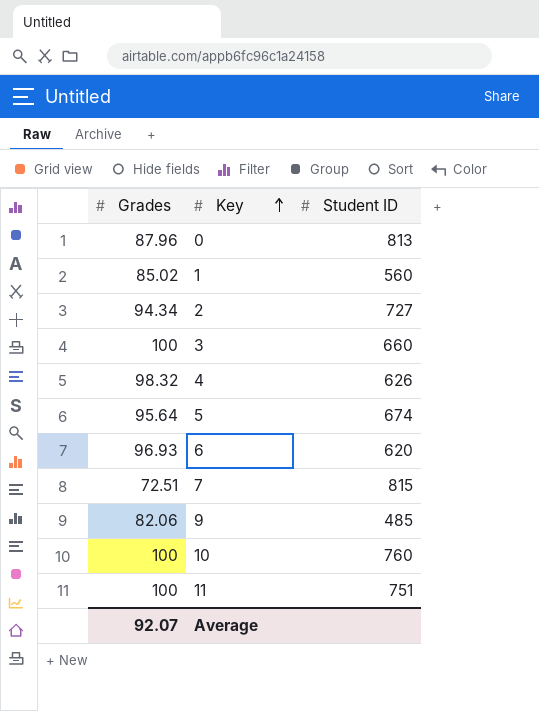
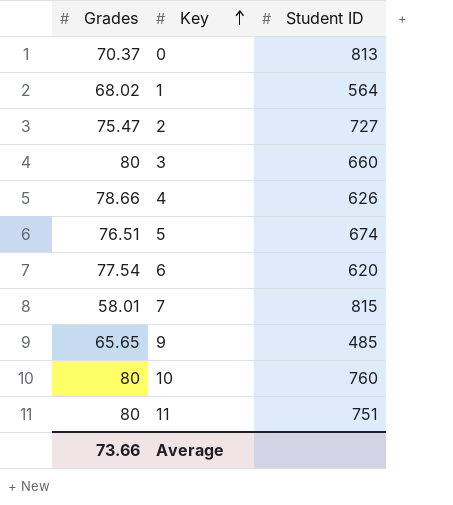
0 | Grades: 87.96 -> 70.37
1 | Grades: 85.02 -> 68.02
1 | Student ID: 560 -> 564
2 | Grades: 94.34 -> 75.47
3 | Grades: 100 -> 80
4 | Grades: 98.32 -> 78.66
5 | Grades: 95.64 -> 76.51
6 | Grades: 96.93 -> 77.54
7 | Grades: 72.51 -> 58.01
9 | Grades: 82.06 -> 65.65
10 | Grades: 100 -> 80
11 | Grades: 100 -> 80
Average | Grades: 92.07 -> 73.66

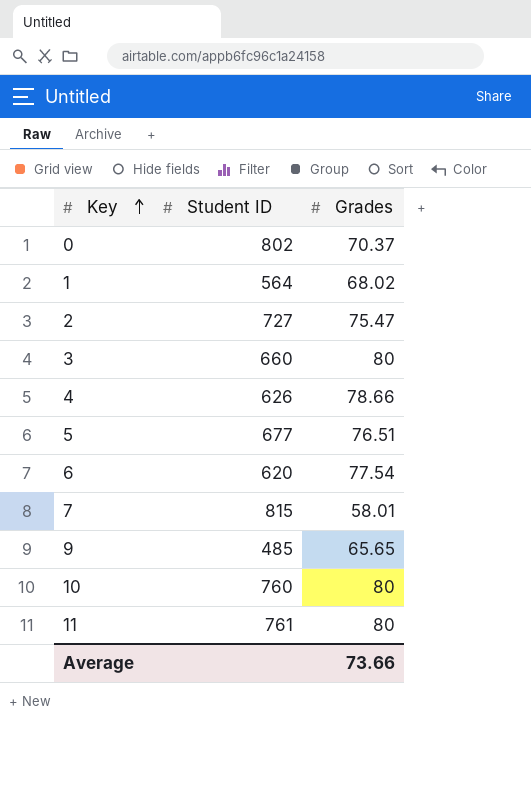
column Grades | position: 1 -> 3
0 | Student ID: 813 -> 802
5 | Student ID: 674 -> 677
11 | Student ID: 751 -> 761

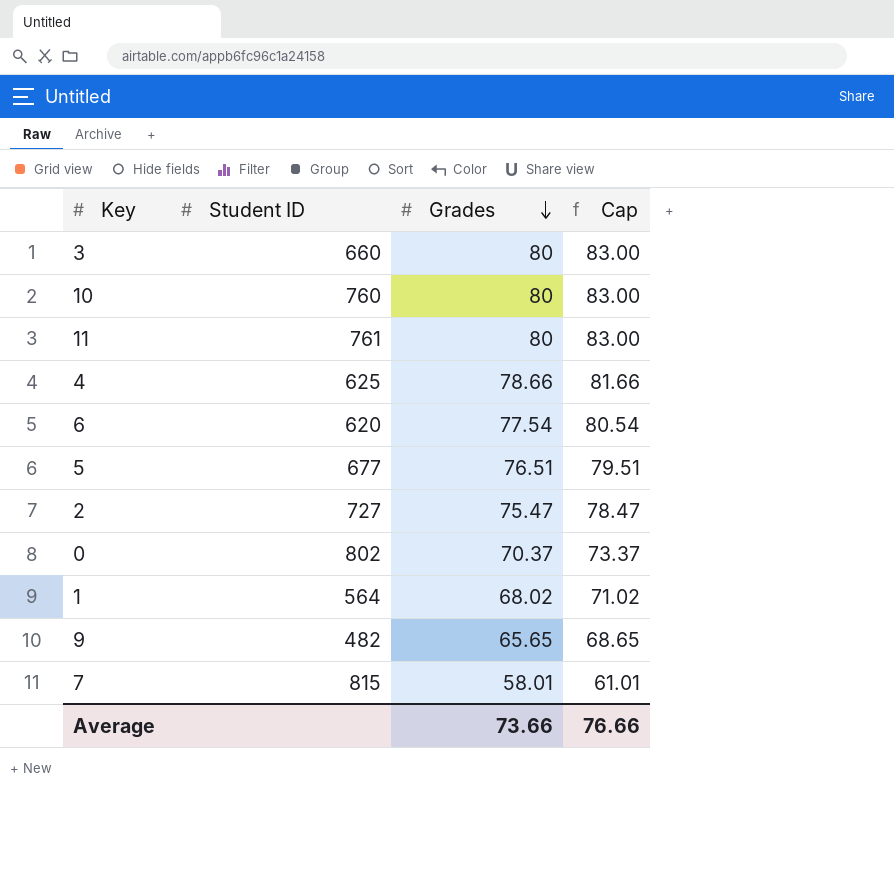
row order: Key ascending -> Grades descending
column Cap | formula: none -> [Grades] + 3
4 | Student ID: 626 -> 625
9 | Student ID: 485 -> 482

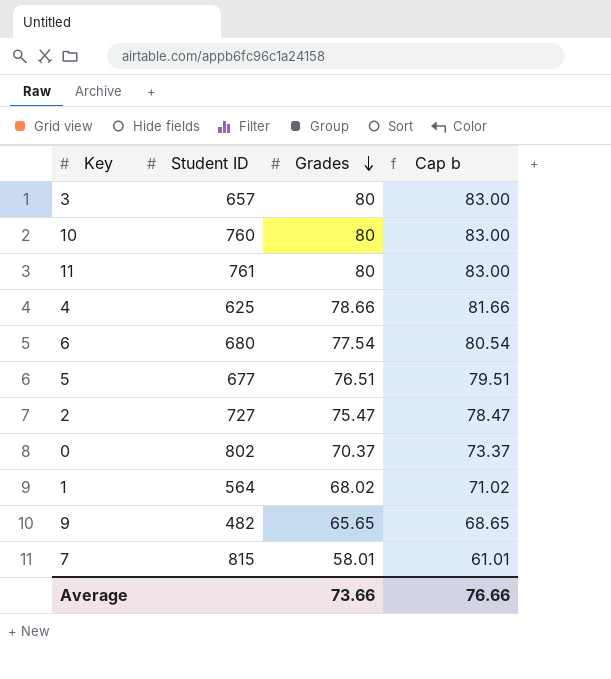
column name: Cap -> Cap b
3 | Student ID: 660 -> 657
6 | Student ID: 620 -> 680

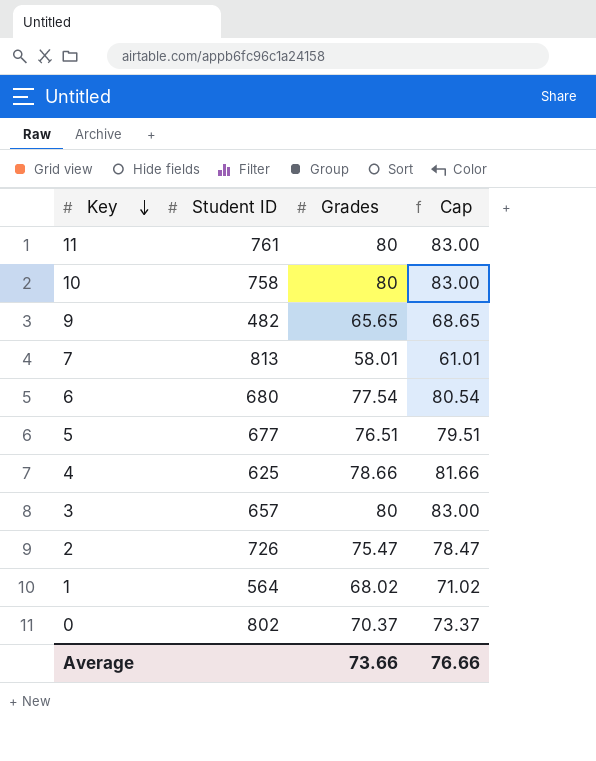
row order: Grades descending -> Key descending
column name: Cap b -> Cap
10 | Student ID: 760 -> 758
7 | Student ID: 815 -> 813
2 | Student ID: 727 -> 726

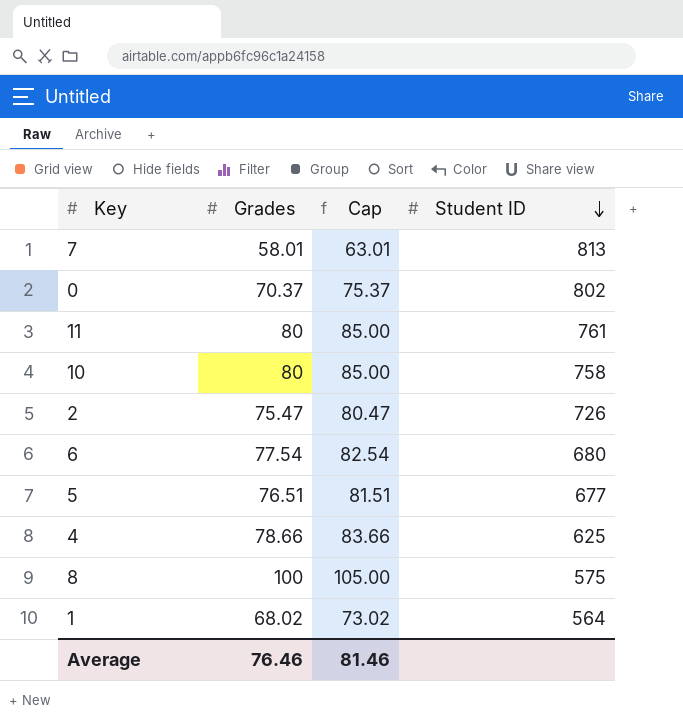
row order: Key descending -> Student ID descending
column Cap | formula: [Grades] + 3 -> [Grades] + 5
column Student ID | position: 2 -> 4
row 9: 482 | 65.65 | 68.65 -> none
row 3: 657 | 80 | 83.00 -> none
row 8: none -> 100 | 105.00 | 575
Average | Grades: 73.66 -> 76.46
Average | Cap: 76.66 -> 81.46

